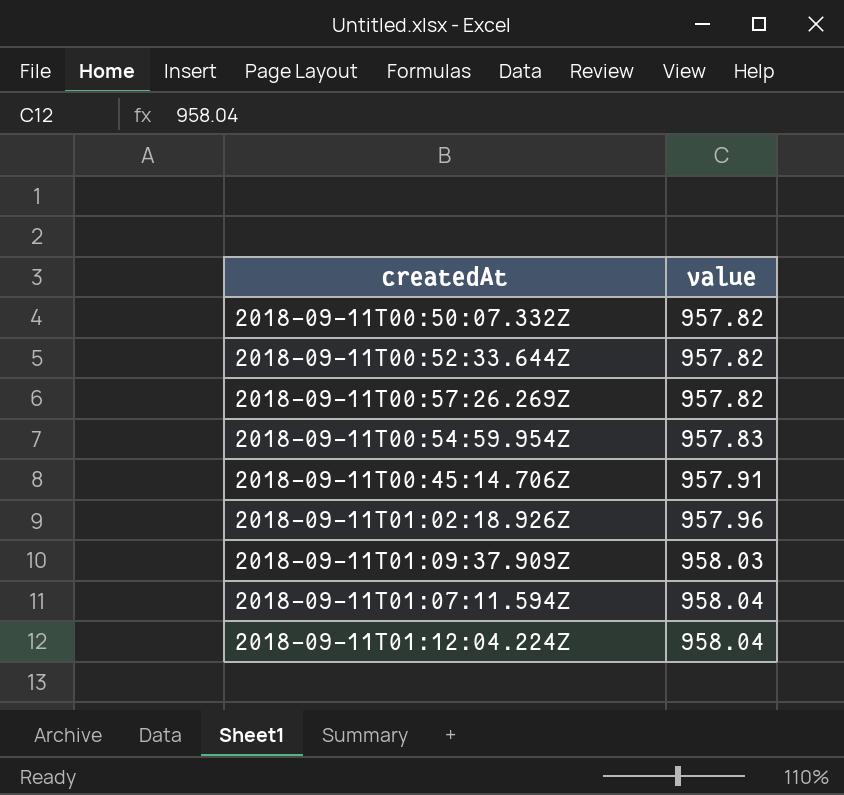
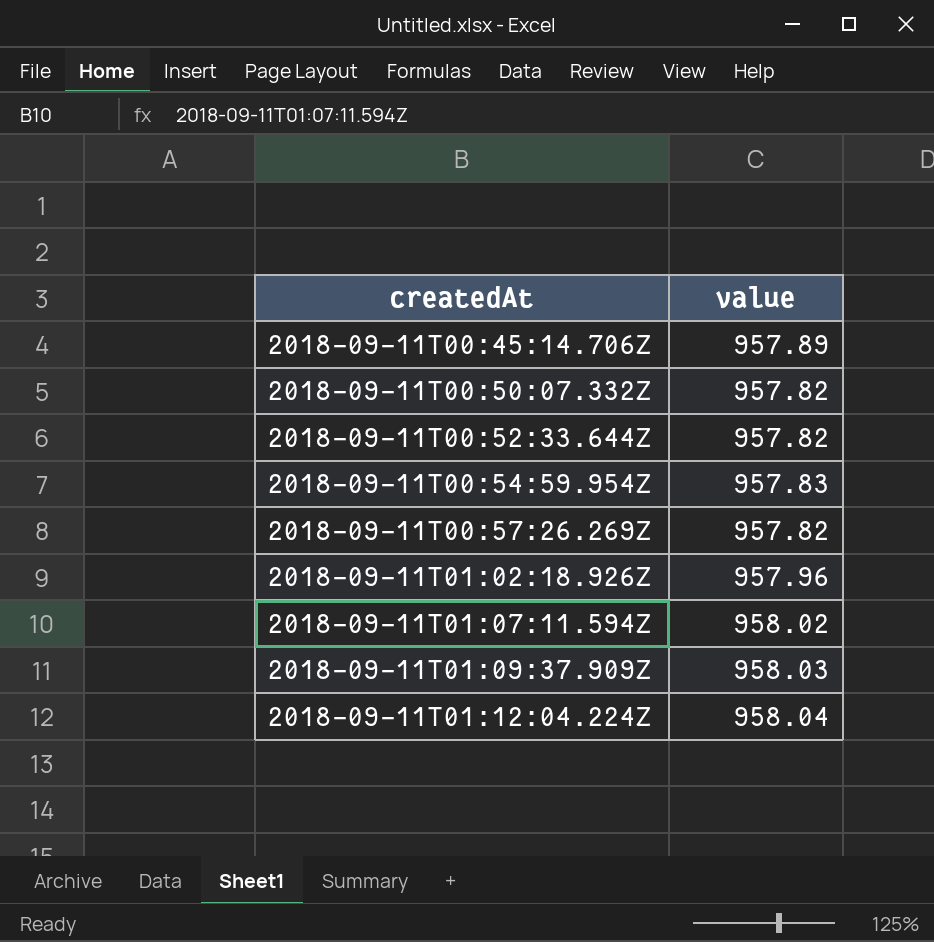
row order: value ascending -> createdAt ascending
2018-09-11T00:45:14.706Z | value: 957.91 -> 957.89
2018-09-11T01:07:11.594Z | value: 958.04 -> 958.02

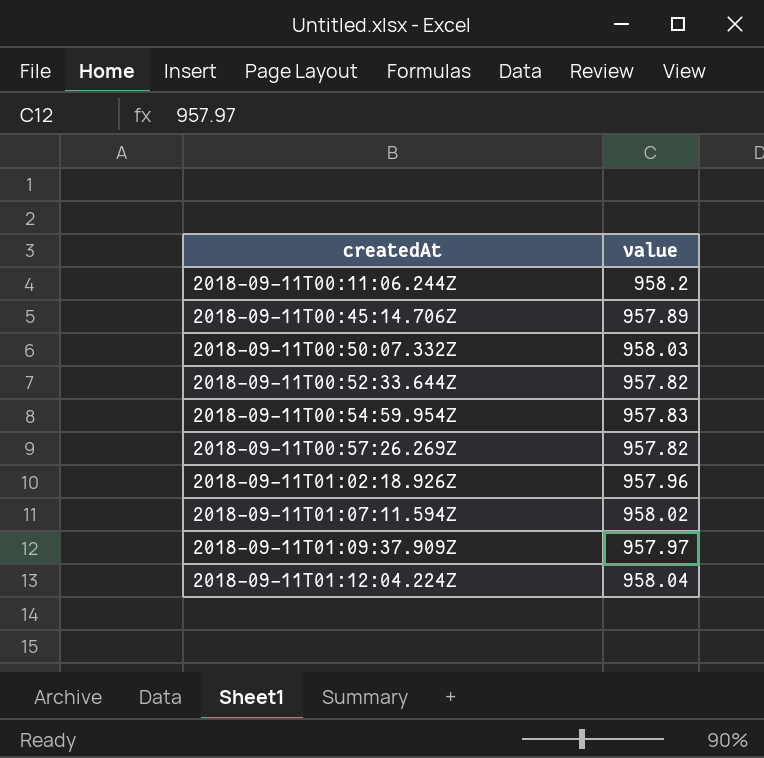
row 2018-09-11T00:11:06.244Z: none -> 958.2
2018-09-11T00:50:07.332Z | value: 957.82 -> 958.03
2018-09-11T01:09:37.909Z | value: 958.03 -> 957.97

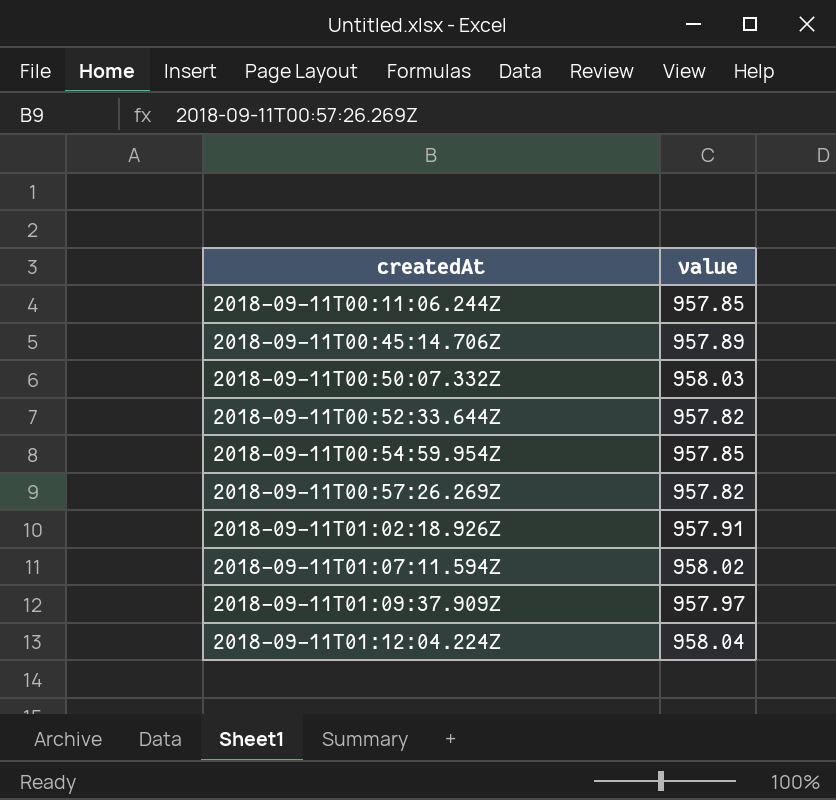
2018-09-11T00:11:06.244Z | value: 958.2 -> 957.85
2018-09-11T00:54:59.954Z | value: 957.83 -> 957.85
2018-09-11T01:02:18.926Z | value: 957.96 -> 957.91

